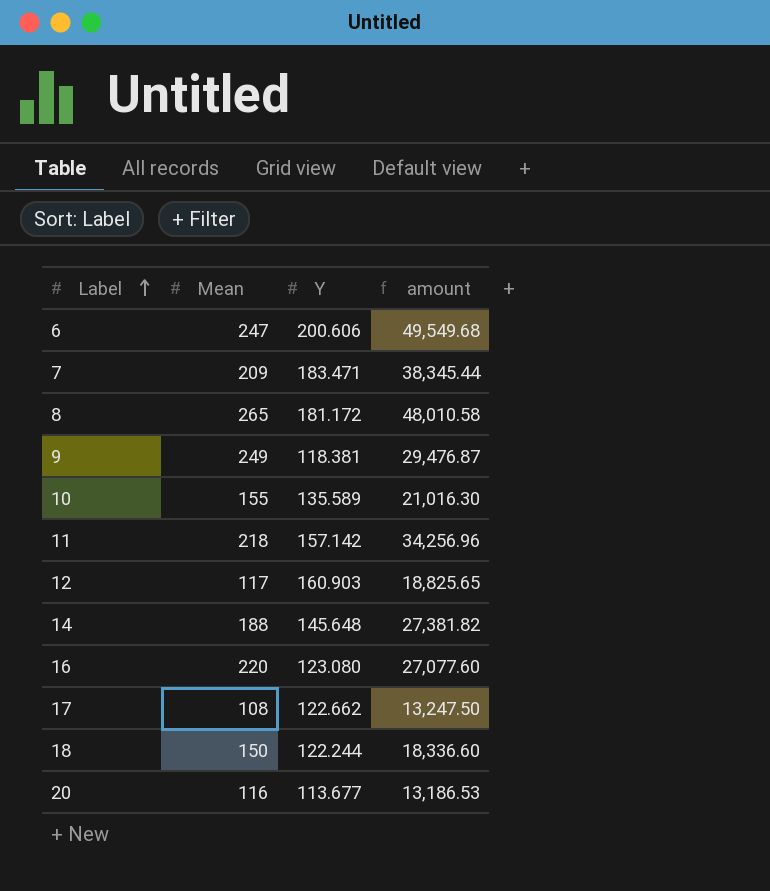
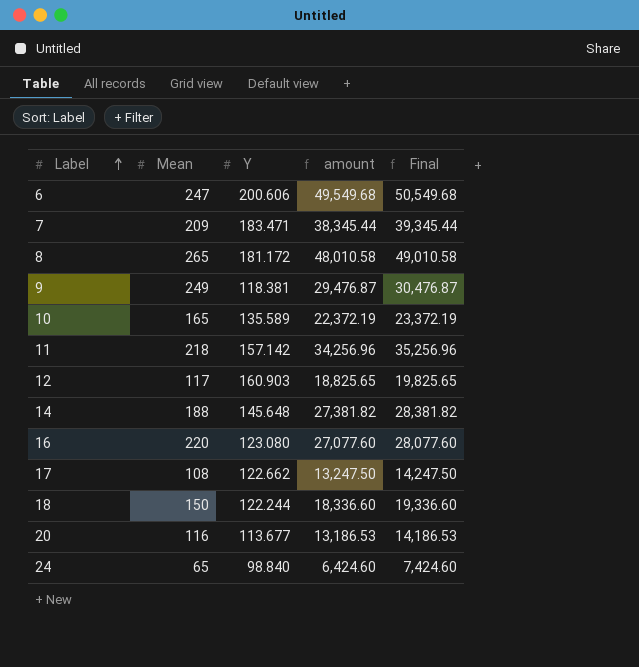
column Final | formula: none -> [amount] + 1000
10 | Mean: 155 -> 165
10 | amount: 21,016.30 -> 22,372.19
row 24: none -> 65 | 98.840 | 6,424.60 | 7,424.60

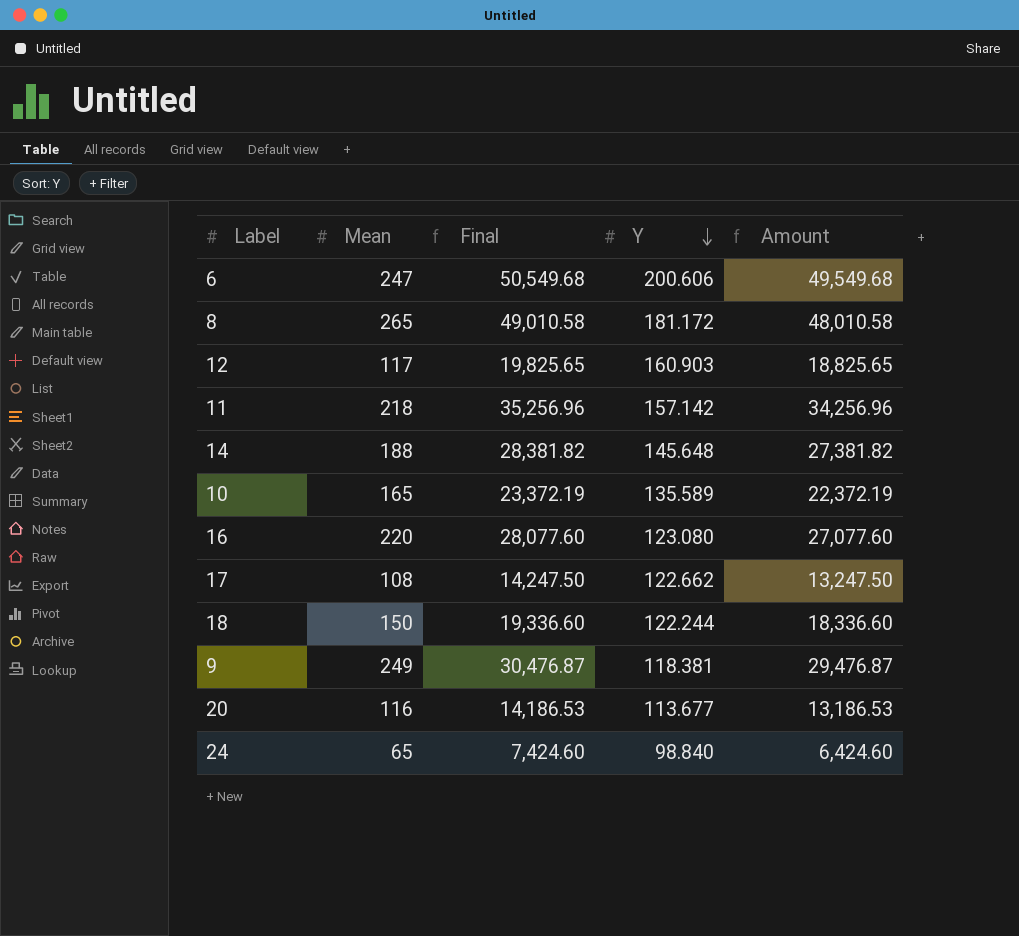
row order: Label ascending -> Y descending
column Final | position: 5 -> 3
column name: amount -> Amount
row 7: 209 | 183.471 | 38,345.44 | 39,345.44 -> none

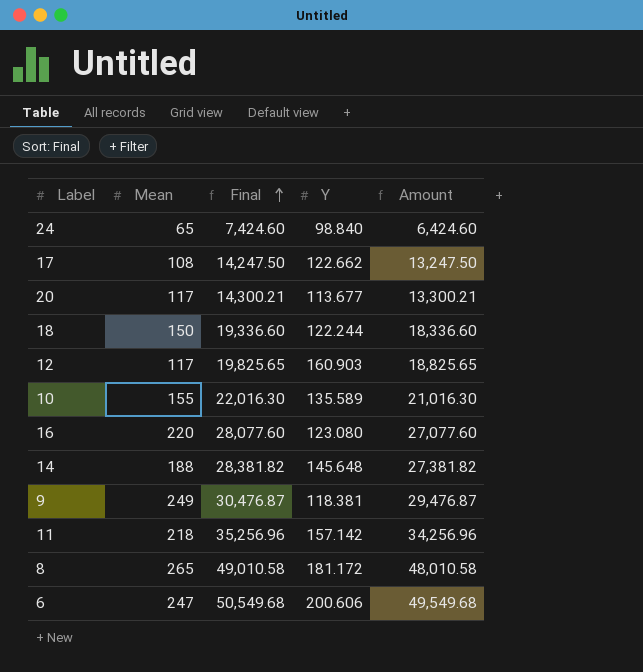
row order: Y descending -> Final ascending
20 | Mean: 116 -> 117
20 | Final: 14,186.53 -> 14,300.21
20 | Amount: 13,186.53 -> 13,300.21
10 | Mean: 165 -> 155
10 | Final: 23,372.19 -> 22,016.30
10 | Amount: 22,372.19 -> 21,016.30

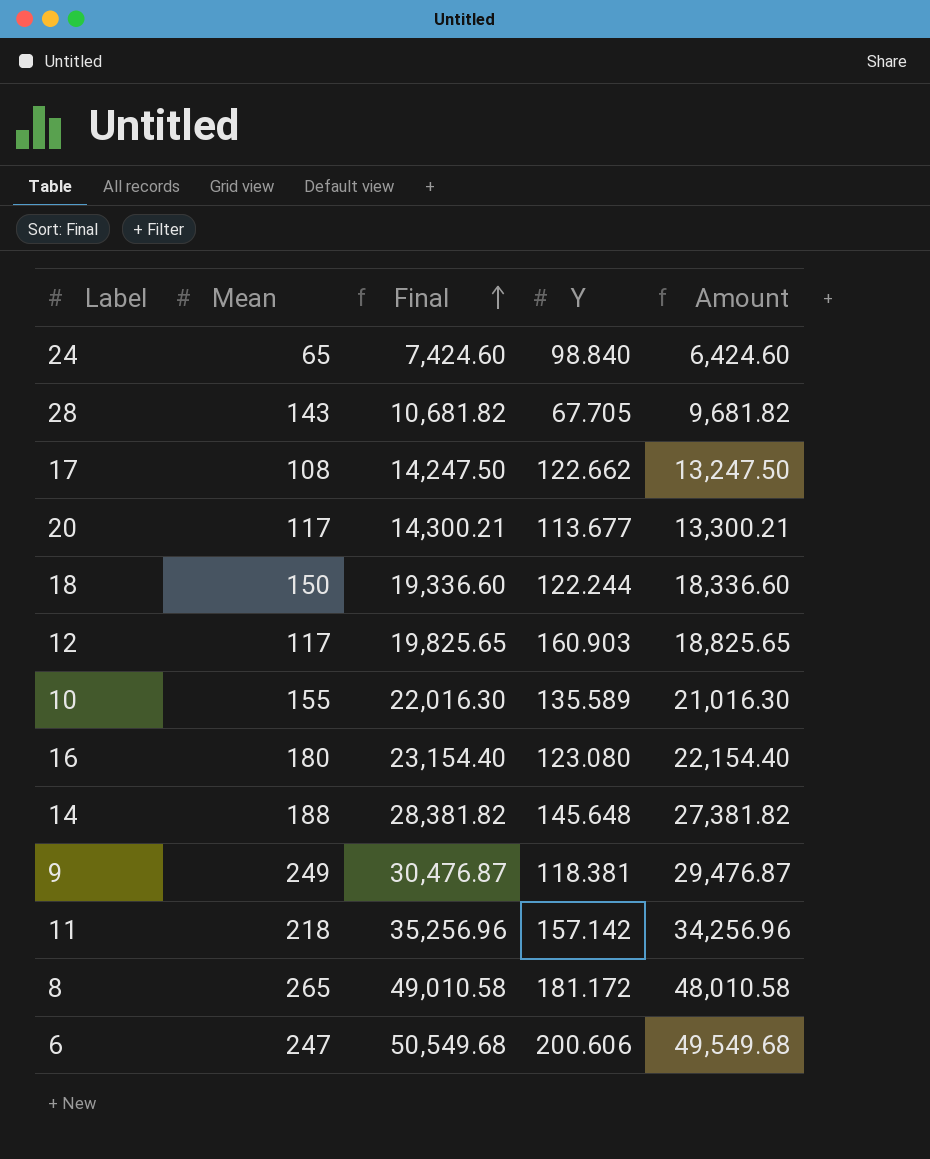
row 28: none -> 143 | 10,681.82 | 67.705 | 9,681.82
16 | Mean: 220 -> 180
16 | Final: 28,077.60 -> 23,154.40
16 | Amount: 27,077.60 -> 22,154.40

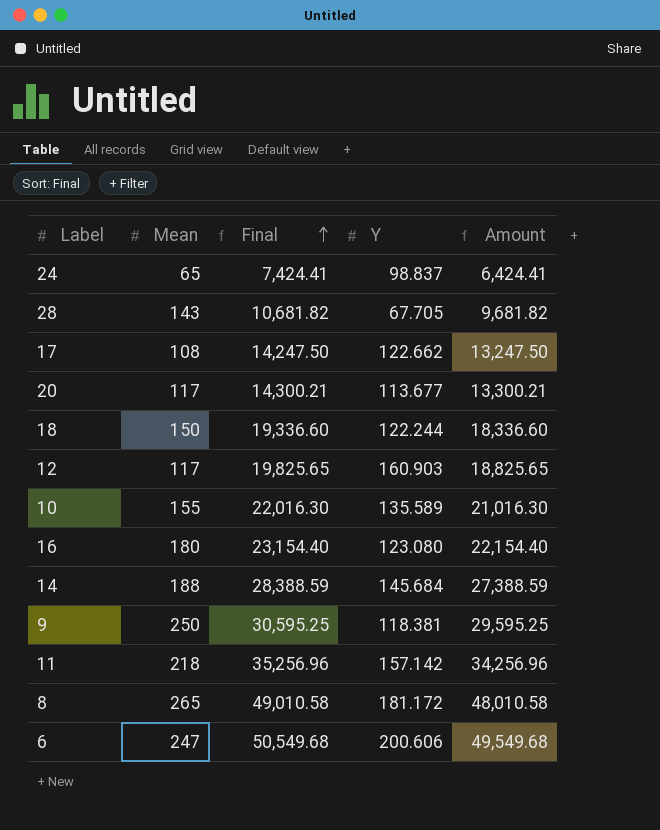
24 | Final: 7,424.60 -> 7,424.41
24 | Y: 98.840 -> 98.837
24 | Amount: 6,424.60 -> 6,424.41
14 | Final: 28,381.82 -> 28,388.59
14 | Y: 145.648 -> 145.684
14 | Amount: 27,381.82 -> 27,388.59
9 | Mean: 249 -> 250
9 | Final: 30,476.87 -> 30,595.25
9 | Amount: 29,476.87 -> 29,595.25

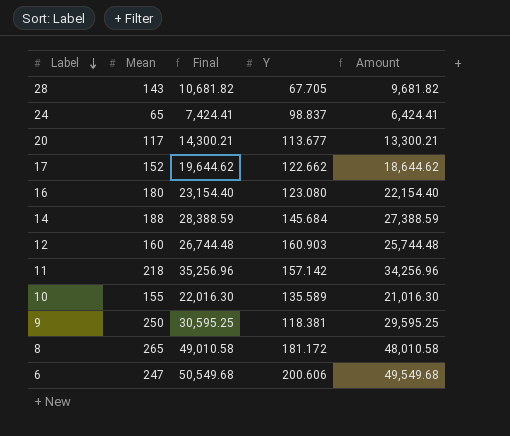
row order: Final ascending -> Label descending
row 18: 150 | 19,336.60 | 122.244 | 18,336.60 -> none
17 | Mean: 108 -> 152
17 | Final: 14,247.50 -> 19,644.62
17 | Amount: 13,247.50 -> 18,644.62
12 | Mean: 117 -> 160
12 | Final: 19,825.65 -> 26,744.48
12 | Amount: 18,825.65 -> 25,744.48

